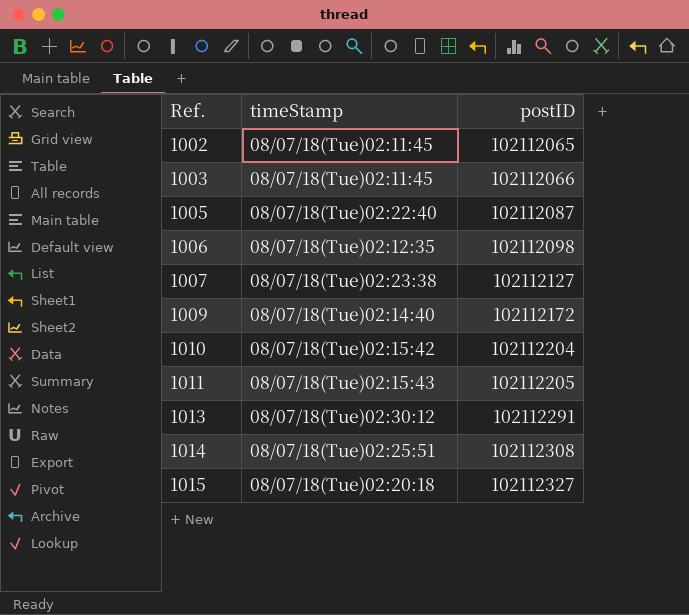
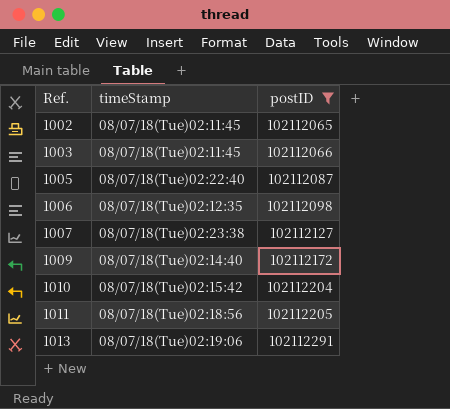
filter: none -> postID <= 102112291
1011 | timeStamp: 08/07/18(Tue)02:15:43 -> 08/07/18(Tue)02:18:56
1013 | timeStamp: 08/07/18(Tue)02:30:12 -> 08/07/18(Tue)02:19:06

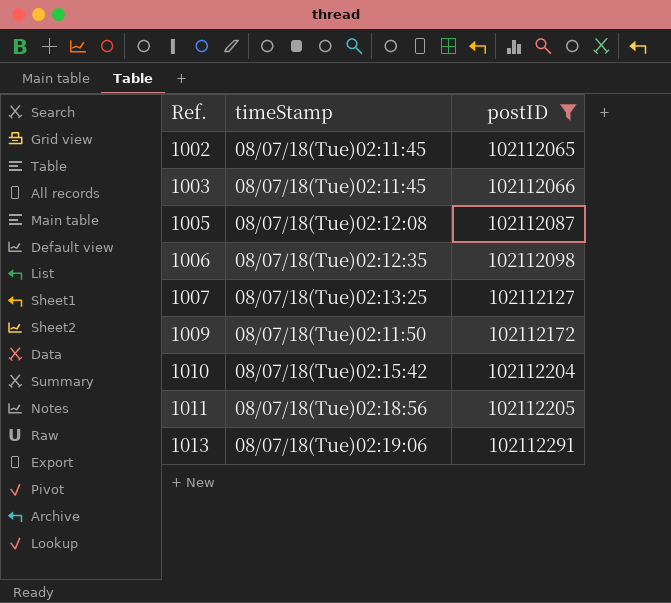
1005 | timeStamp: 08/07/18(Tue)02:22:40 -> 08/07/18(Tue)02:12:08
1007 | timeStamp: 08/07/18(Tue)02:23:38 -> 08/07/18(Tue)02:13:25
1009 | timeStamp: 08/07/18(Tue)02:14:40 -> 08/07/18(Tue)02:11:50

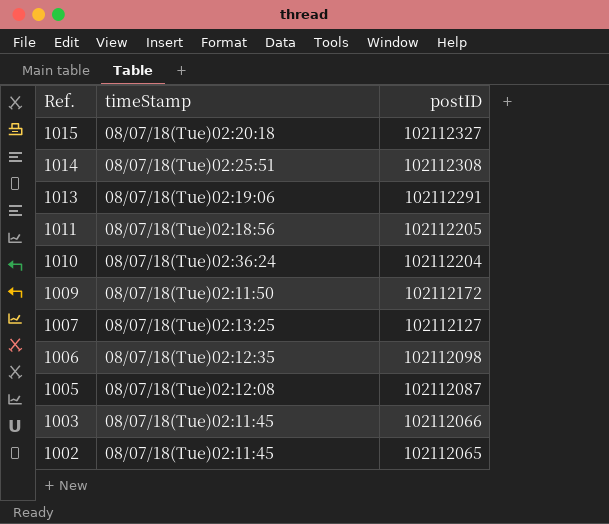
filter: postID <= 102112291 -> none
row order: Ref. ascending -> Ref. descending
1010 | timeStamp: 08/07/18(Tue)02:15:42 -> 08/07/18(Tue)02:36:24

